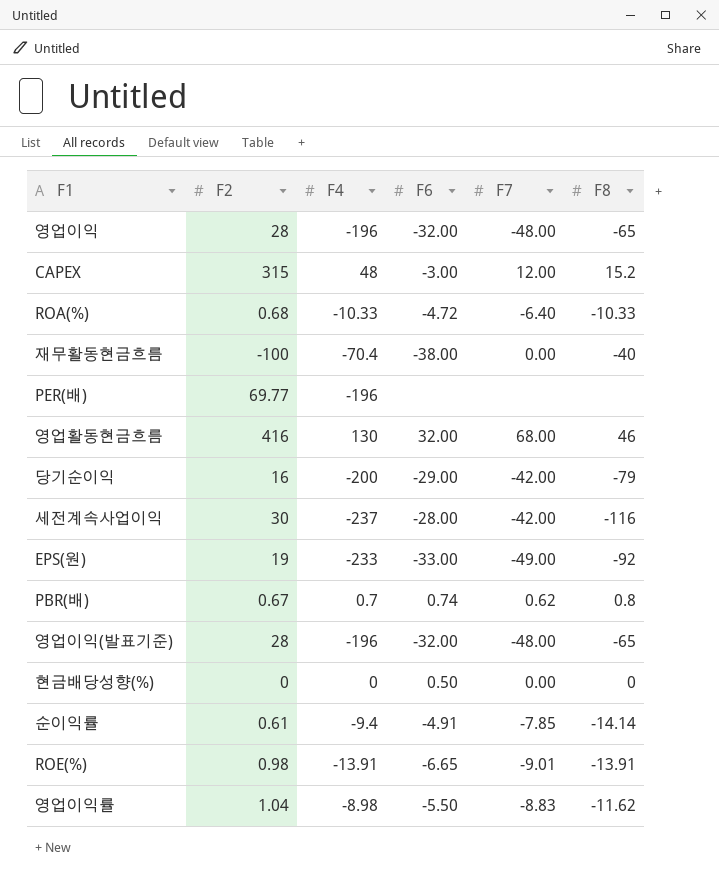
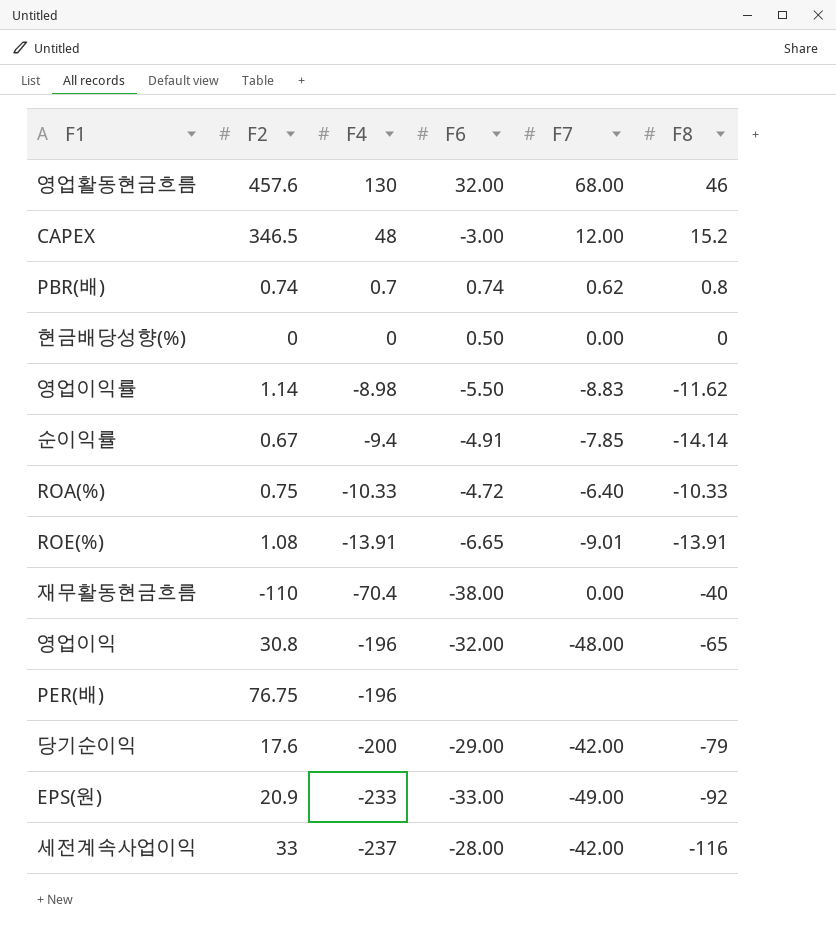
row order: none -> F4 descending
row 영업이익(발표기준): 28 | -196 | -32.00 | -48.00 | -65 -> none
영업활동현금흐름 | F2: 416 -> 457.6
CAPEX | F2: 315 -> 346.5
PBR(배) | F2: 0.67 -> 0.74
영업이익률 | F2: 1.04 -> 1.14
순이익률 | F2: 0.61 -> 0.67
ROA(%) | F2: 0.68 -> 0.75
ROE(%) | F2: 0.98 -> 1.08
재무활동현금흐름 | F2: -100 -> -110
영업이익 | F2: 28 -> 30.8
PER(배) | F2: 69.77 -> 76.75
당기순이익 | F2: 16 -> 17.6
EPS(원) | F2: 19 -> 20.9
세전계속사업이익 | F2: 30 -> 33

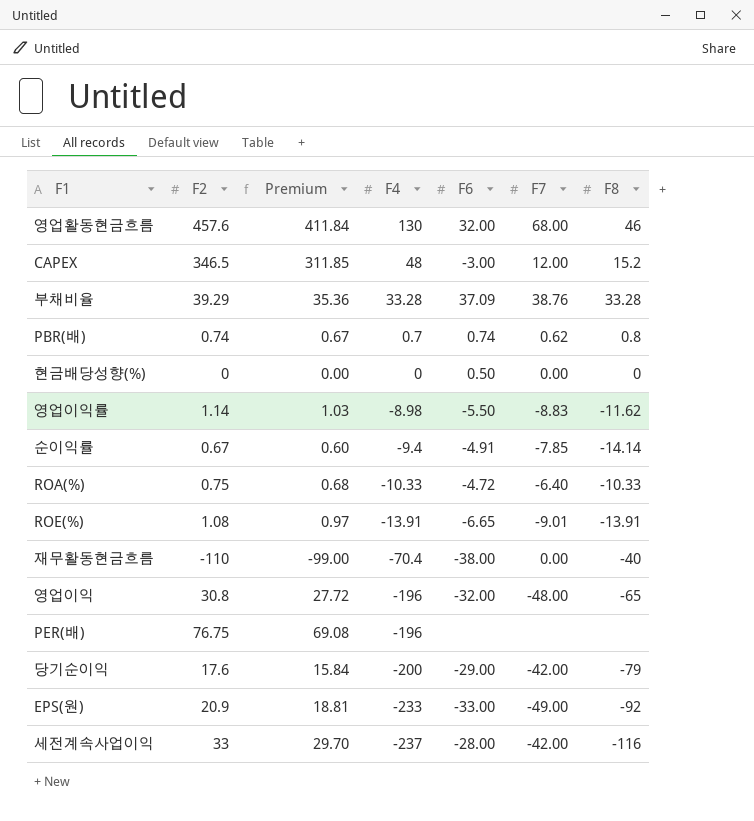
column Premium | formula: none -> [F2] * 0.9
row 부채비율: none -> 39.29 | 35.36 | 33.28 | 37.09 | 38.76 | 33.28

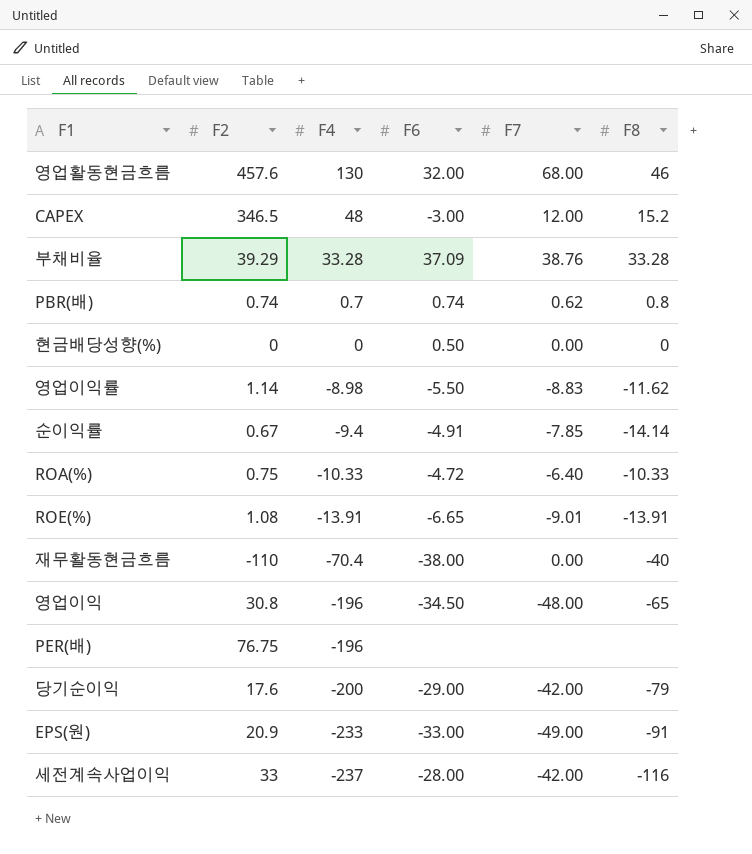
column Premium | formula: [F2] * 0.9 -> none
영업이익 | F6: -32.00 -> -34.50
EPS(원) | F8: -92 -> -91

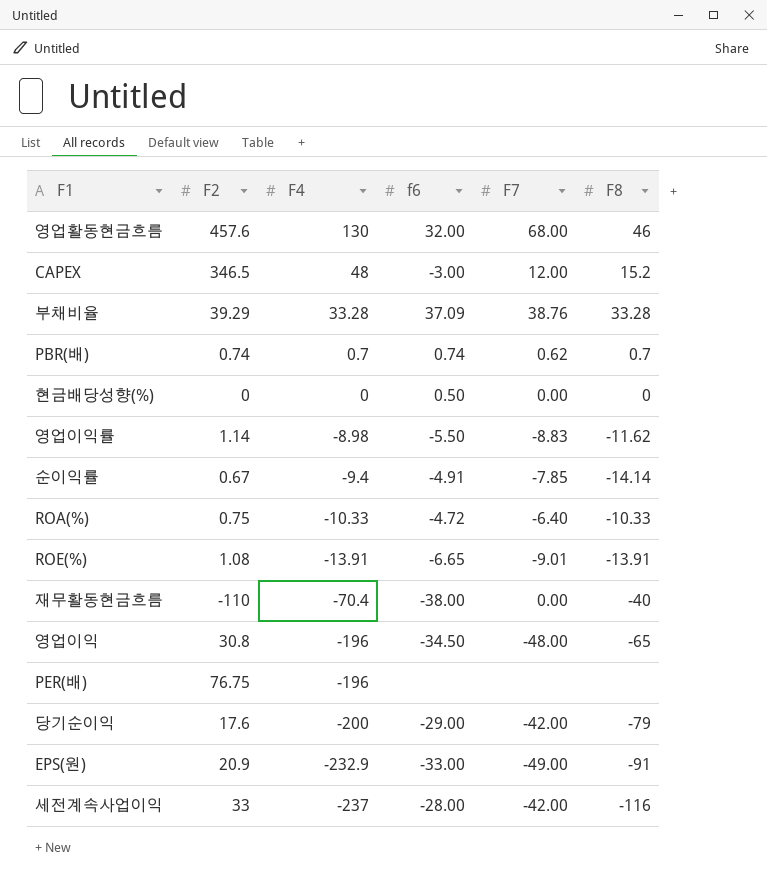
column name: F6 -> f6
PBR(배) | F8: 0.8 -> 0.7
EPS(원) | F4: -233 -> -232.9

